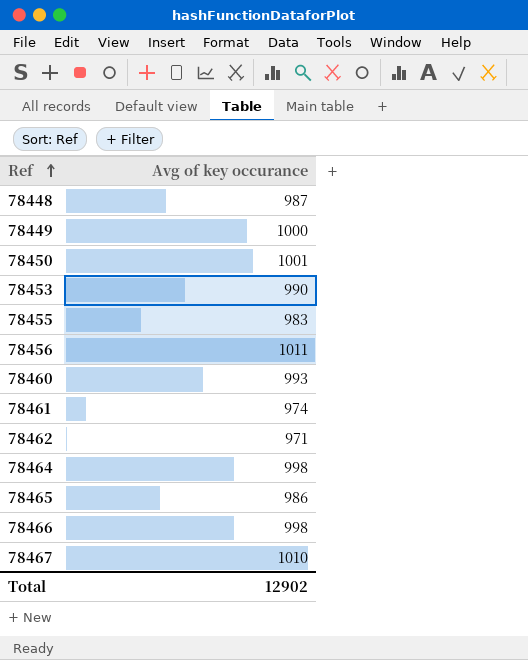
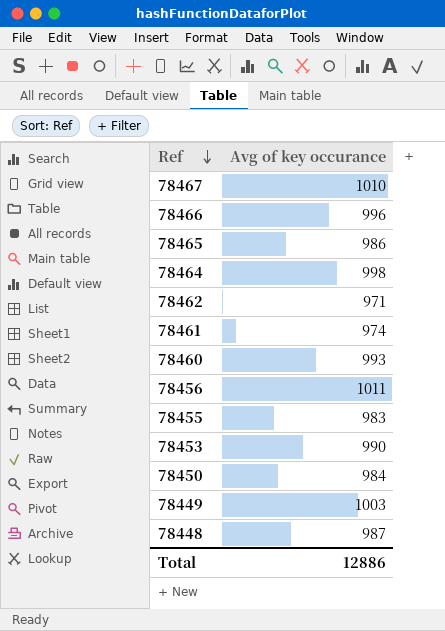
row order: Ref ascending -> Ref descending
78466 | Avg of key occurance: 998 -> 996
78450 | Avg of key occurance: 1001 -> 984
78449 | Avg of key occurance: 1000 -> 1003
Total | Avg of key occurance: 12902 -> 12886

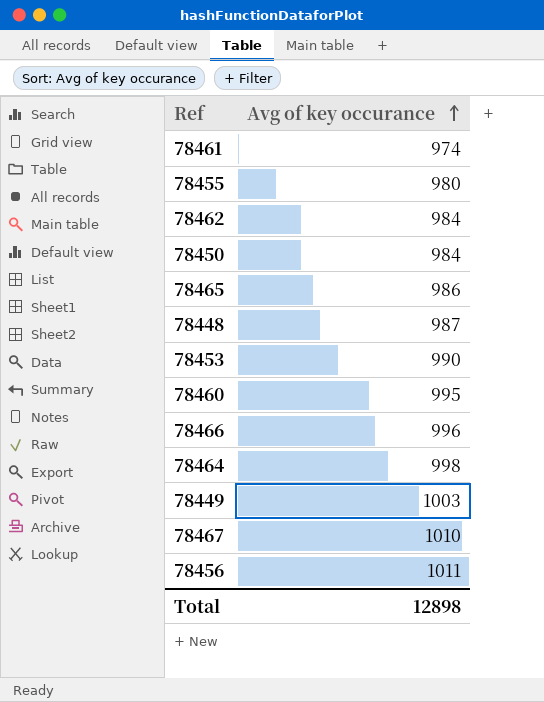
row order: Ref descending -> Avg of key occurance ascending
78455 | Avg of key occurance: 983 -> 980
78462 | Avg of key occurance: 971 -> 984
78460 | Avg of key occurance: 993 -> 995
Total | Avg of key occurance: 12886 -> 12898

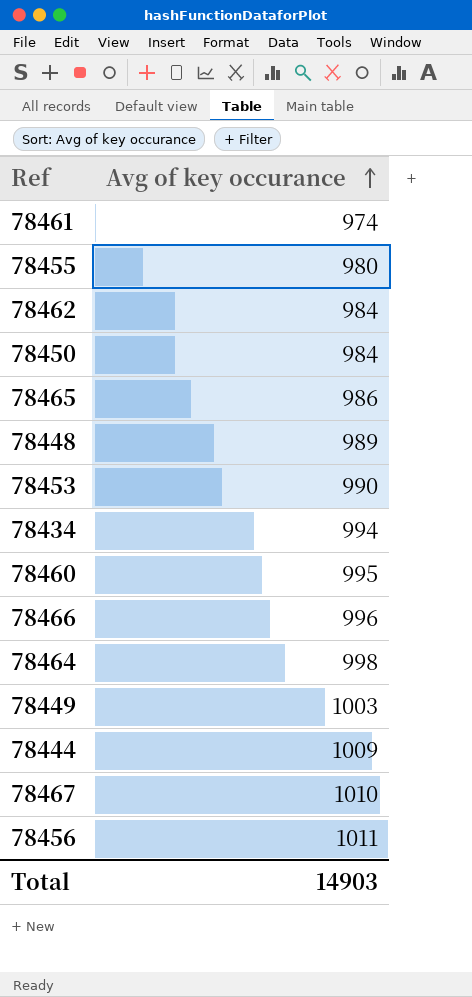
78448 | Avg of key occurance: 987 -> 989
row 78434: none -> 994
row 78444: none -> 1009
Total | Avg of key occurance: 12898 -> 14903

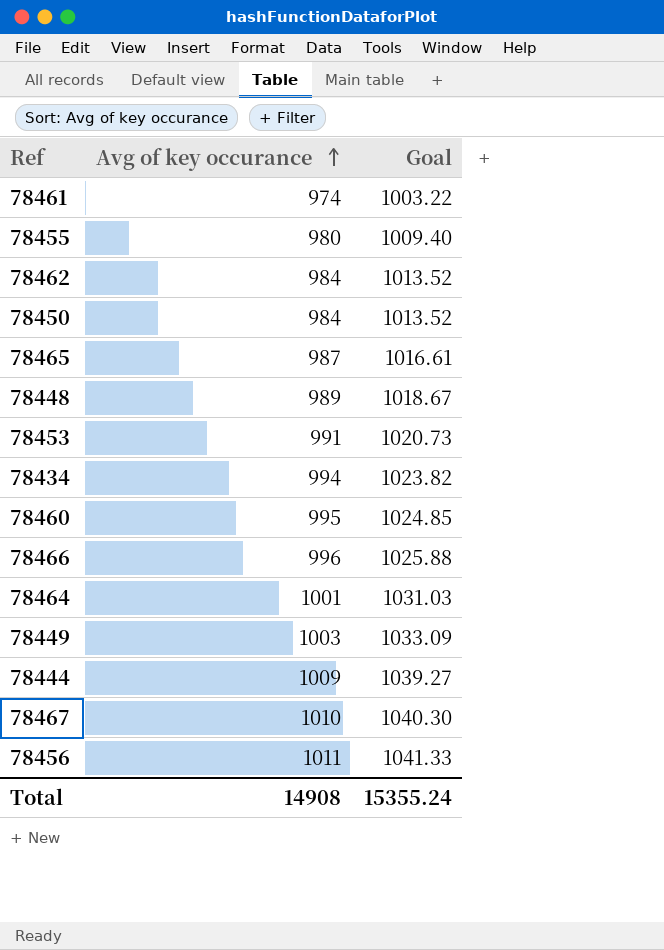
column Goal | formula: none -> [Avg of key occurance] * 1.03
78465 | Avg of key occurance: 986 -> 987
78453 | Avg of key occurance: 990 -> 991
78464 | Avg of key occurance: 998 -> 1001
Total | Avg of key occurance: 14903 -> 14908

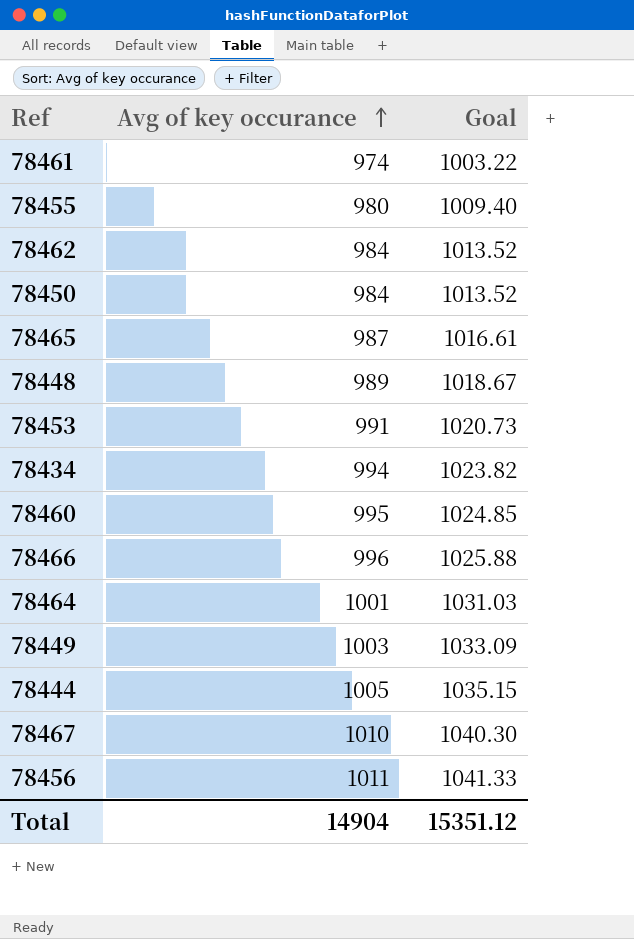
78444 | Avg of key occurance: 1009 -> 1005
78444 | Goal: 1039.27 -> 1035.15
Total | Avg of key occurance: 14908 -> 14904
Total | Goal: 15355.24 -> 15351.12

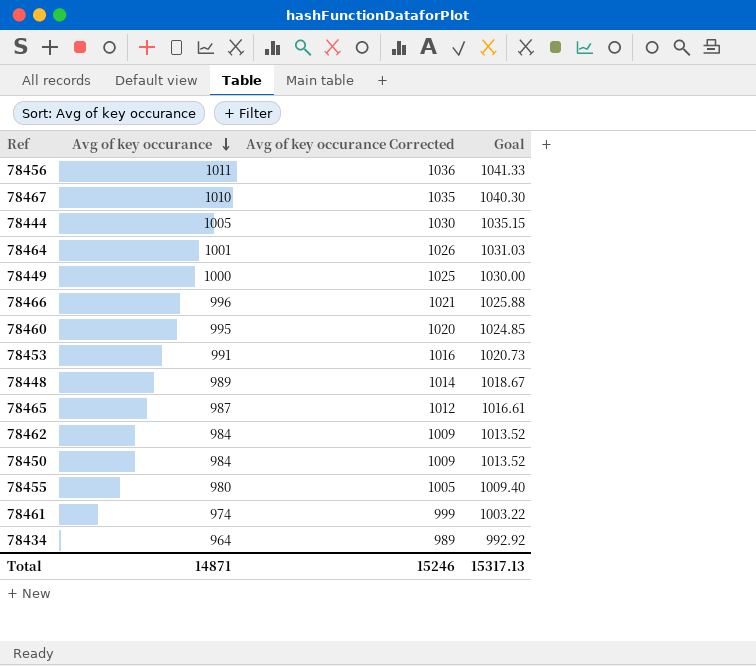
row order: Avg of key occurance ascending -> Avg of key occurance descending
column Avg of key occurance Corrected | formula: none -> [Avg of key occurance] + 25
78449 | Avg of key occurance: 1003 -> 1000
78449 | Goal: 1033.09 -> 1030.00
78434 | Avg of key occurance: 994 -> 964
78434 | Goal: 1023.82 -> 992.92
Total | Avg of key occurance: 14904 -> 14871
Total | Goal: 15351.12 -> 15317.13

